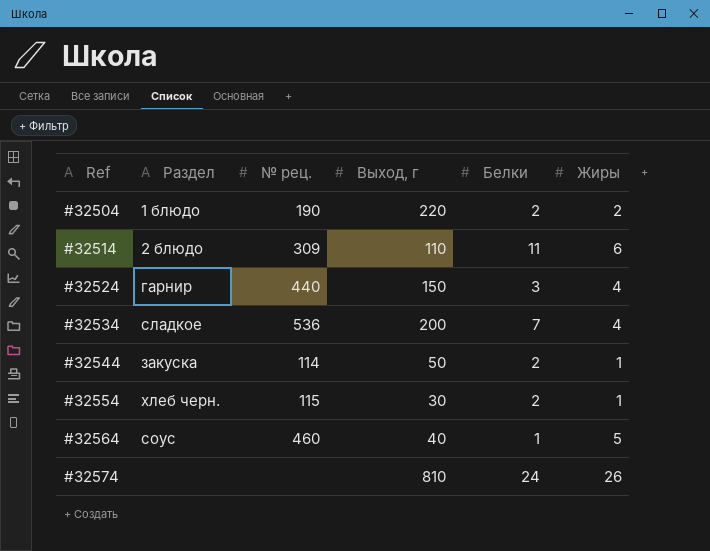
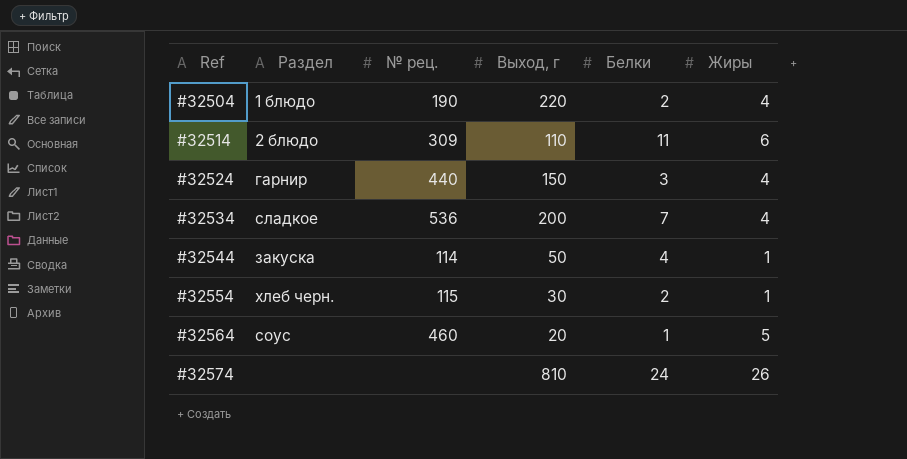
#32504 | Жиры: 2 -> 4
#32544 | Белки: 2 -> 4
#32564 | Выход, г: 40 -> 20

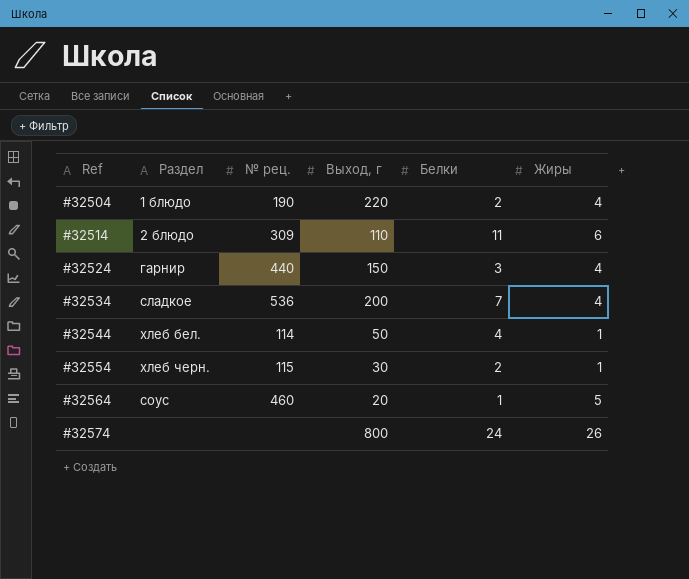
#32544 | Раздел: закуска -> хлеб бел.
#32574 | Выход, г: 810 -> 800

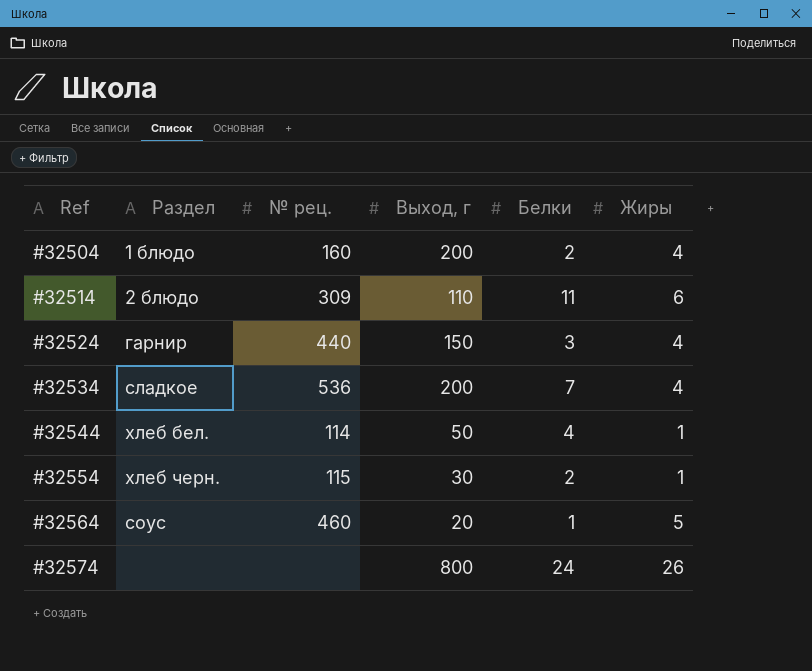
#32504 | № рец.: 190 -> 160
#32504 | Выход, г: 220 -> 200

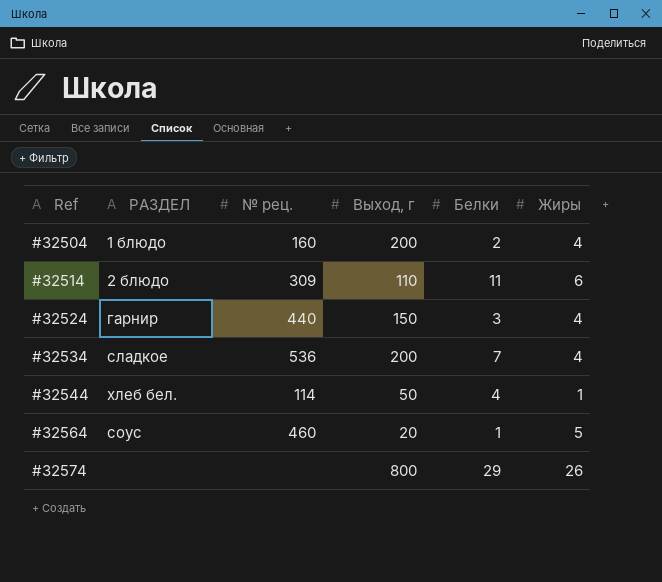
column name: Раздел -> РАЗДЕЛ
row #32554: хлеб черн. | 115 | 30 | 2 | 1 -> none
#32574 | Белки: 24 -> 29

